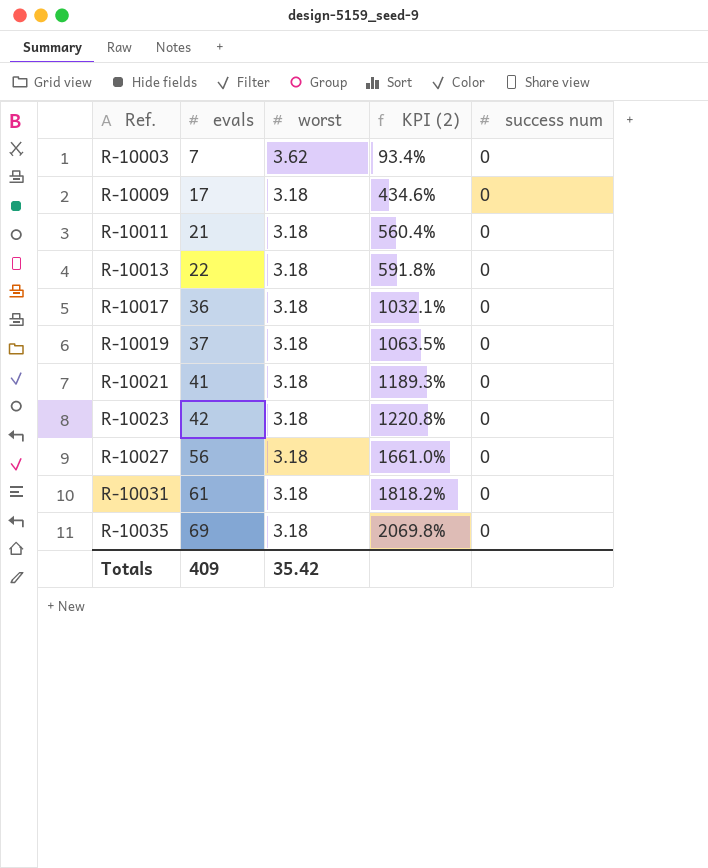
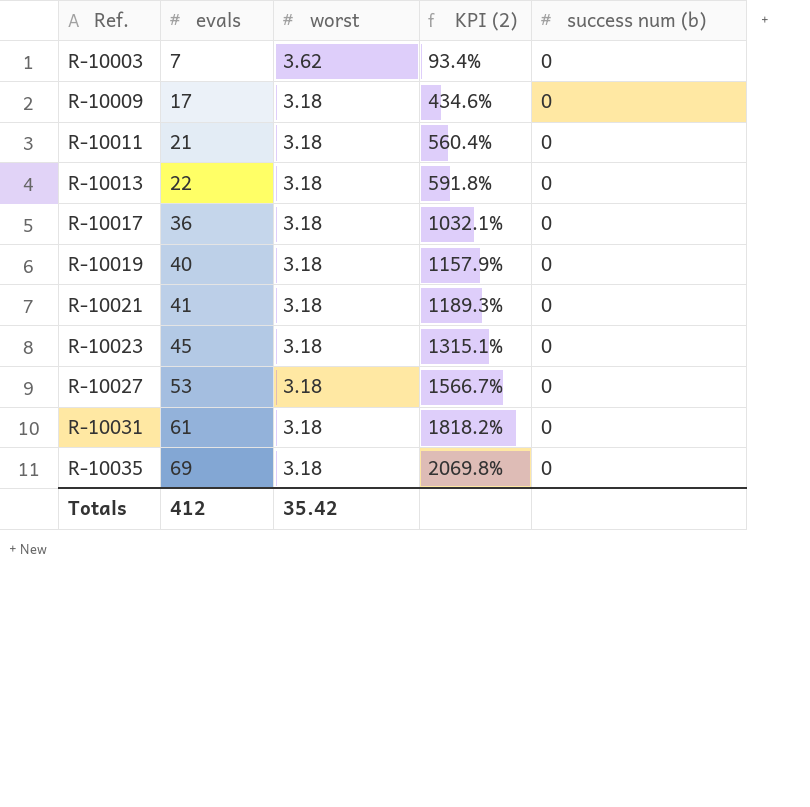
column name: success num -> success num (b)
R-10019 | evals: 37 -> 40
R-10019 | KPI (2): 1063.5% -> 1157.9%
R-10023 | evals: 42 -> 45
R-10023 | KPI (2): 1220.8% -> 1315.1%
R-10027 | evals: 56 -> 53
R-10027 | KPI (2): 1661.0% -> 1566.7%
Totals | evals: 409 -> 412

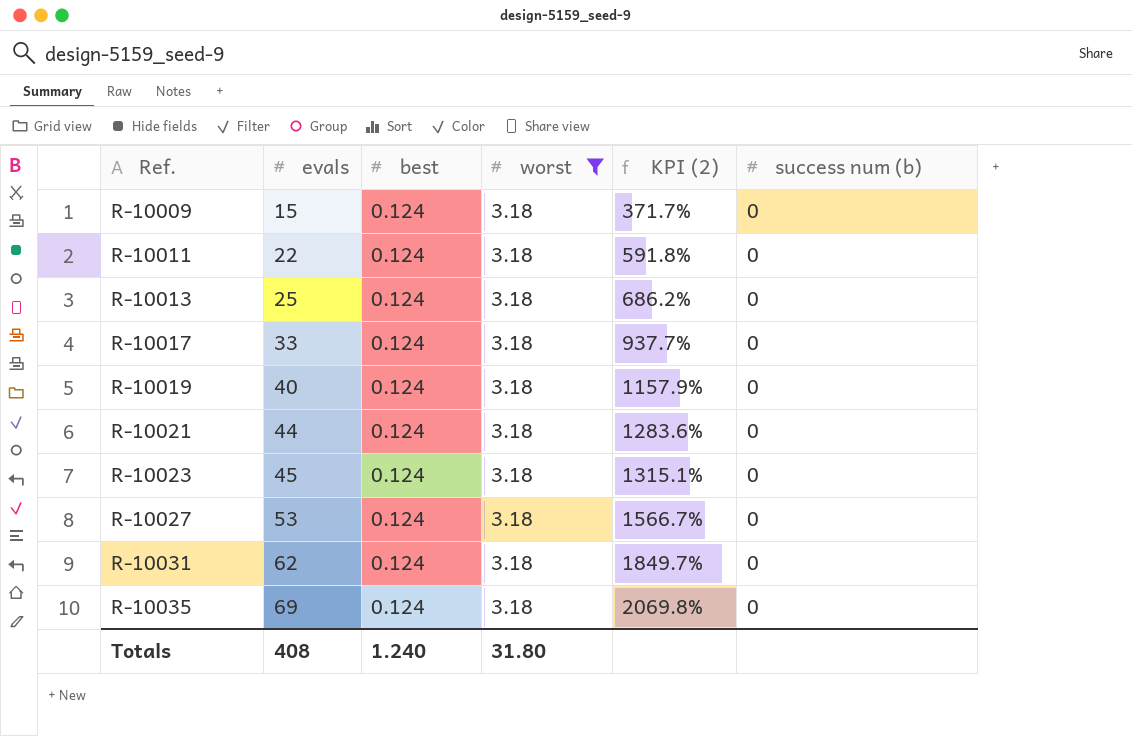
filter: none -> worst = 3.18
column best | position: none -> 3
R-10009 | evals: 17 -> 15
R-10009 | KPI (2): 434.6% -> 371.7%
R-10011 | evals: 21 -> 22
R-10011 | KPI (2): 560.4% -> 591.8%
R-10013 | evals: 22 -> 25
R-10013 | KPI (2): 591.8% -> 686.2%
R-10017 | evals: 36 -> 33
R-10017 | KPI (2): 1032.1% -> 937.7%
R-10021 | evals: 41 -> 44
R-10021 | KPI (2): 1189.3% -> 1283.6%
R-10031 | evals: 61 -> 62
R-10031 | KPI (2): 1818.2% -> 1849.7%
Totals | evals: 412 -> 408
Totals | worst: 35.42 -> 31.80

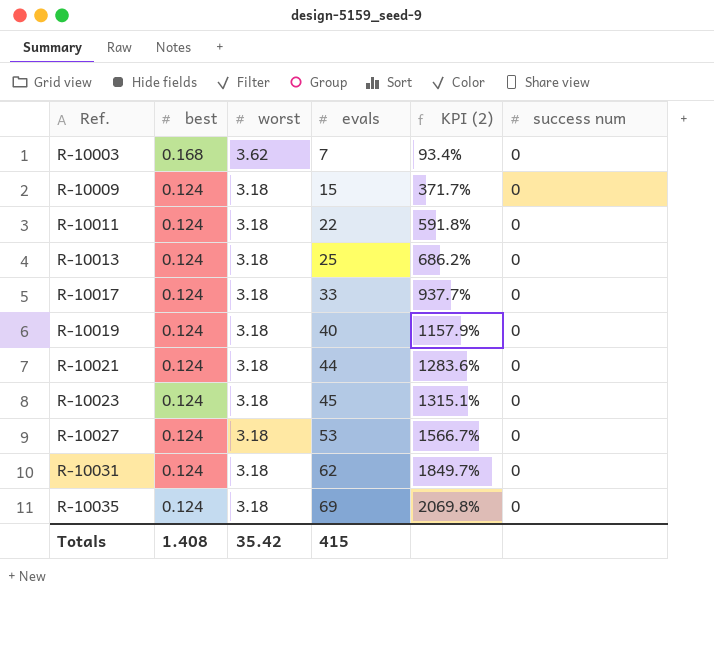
filter: worst = 3.18 -> none
column evals | position: 2 -> 4
column name: success num (b) -> success num
Totals | best: 1.240 -> 1.408
Totals | worst: 31.80 -> 35.42
Totals | evals: 408 -> 415

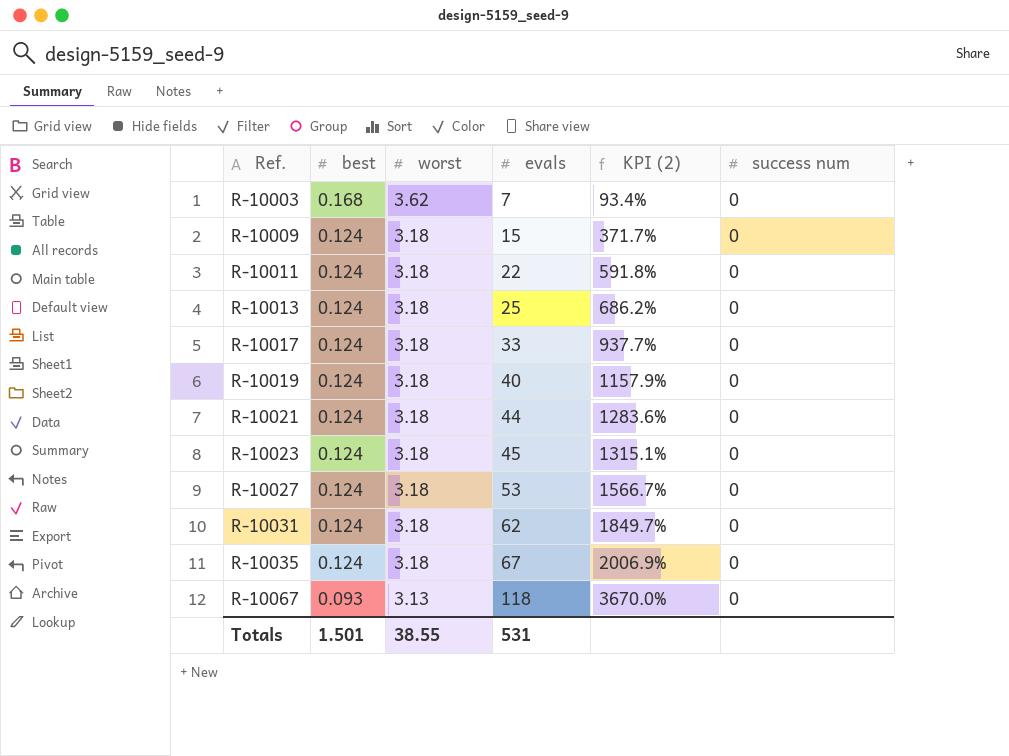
R-10035 | evals: 69 -> 67
R-10035 | KPI (2): 2069.8% -> 2006.9%
row R-10067: none -> 0.093 | 3.13 | 118 | 3670.0% | 0
Totals | best: 1.408 -> 1.501
Totals | worst: 35.42 -> 38.55
Totals | evals: 415 -> 531

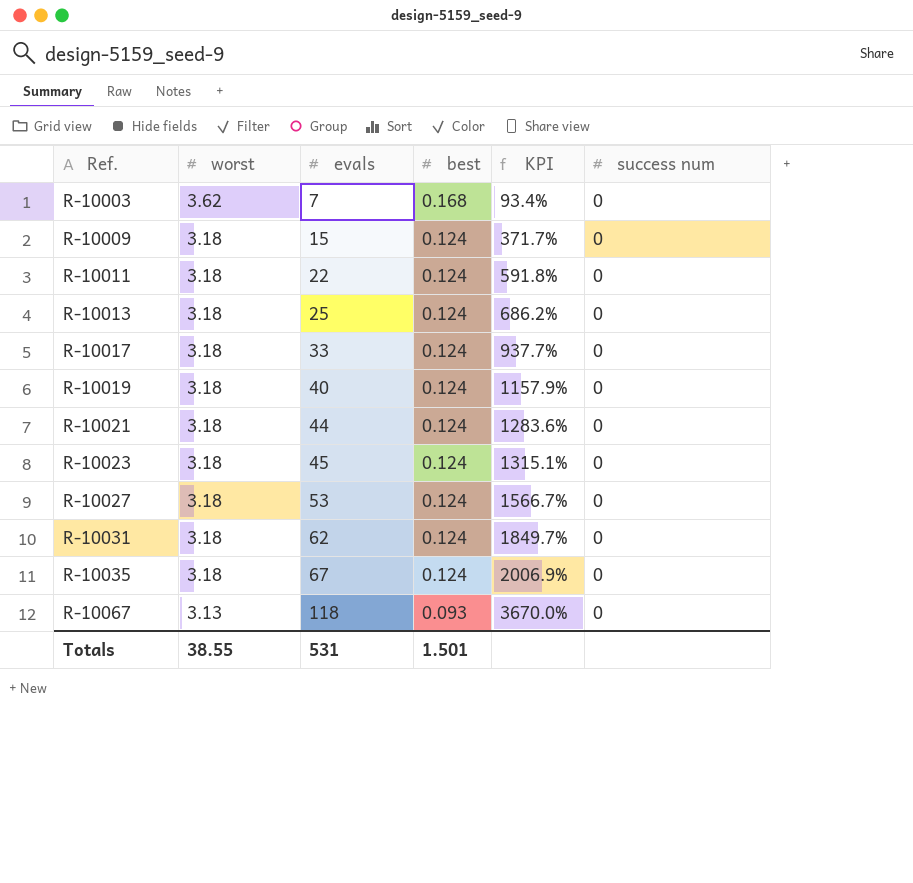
column best | position: 2 -> 4
column name: KPI (2) -> KPI

